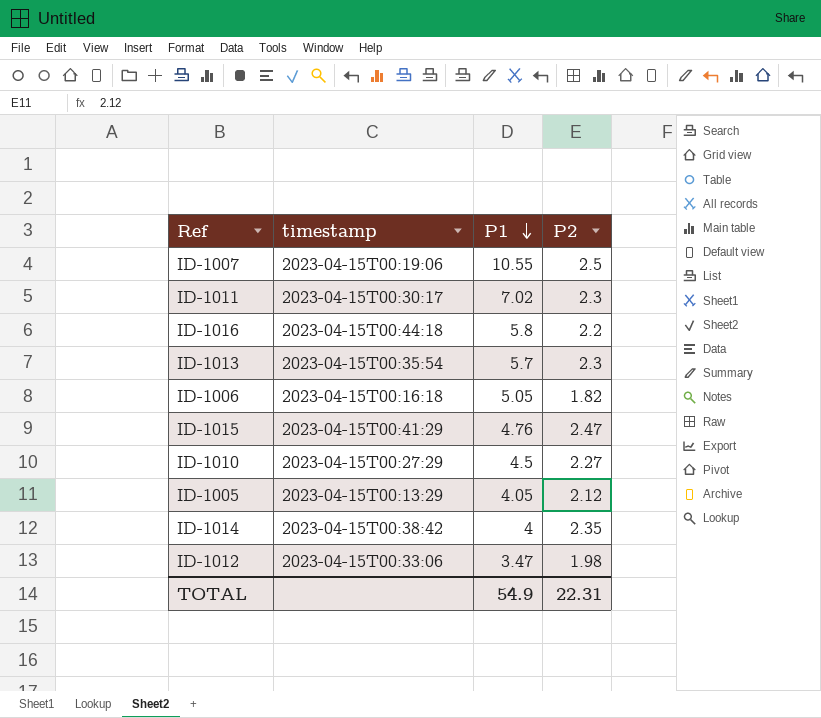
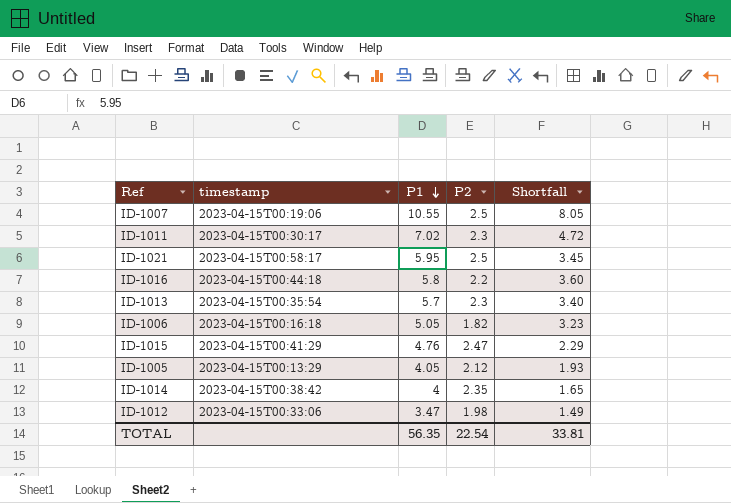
column Shortfall | formula: none -> [P1] - [P2]
row ID-1010: 2023-04-15T00:27:29 | 4.5 | 2.27 -> none
row ID-1021: none -> 2023-04-15T00:58:17 | 5.95 | 2.5 | 3.45
TOTAL | P1: 54.9 -> 56.35
TOTAL | P2: 22.31 -> 22.54

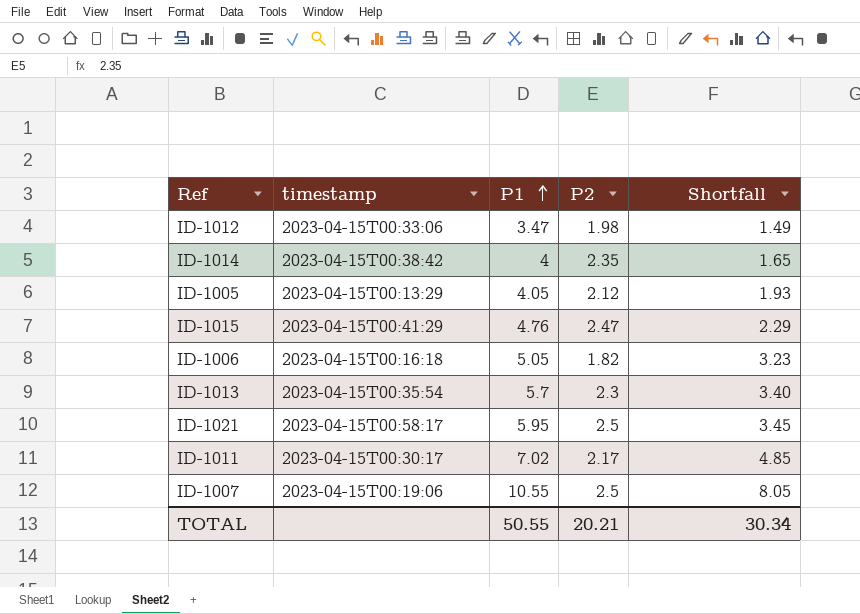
row order: P1 descending -> P1 ascending
row ID-1016: 2023-04-15T00:44:18 | 5.8 | 2.2 | 3.60 -> none
ID-1011 | P2: 2.3 -> 2.17
ID-1011 | Shortfall: 4.72 -> 4.85
TOTAL | P1: 56.35 -> 50.55
TOTAL | P2: 22.54 -> 20.21
TOTAL | Shortfall: 33.81 -> 30.34

